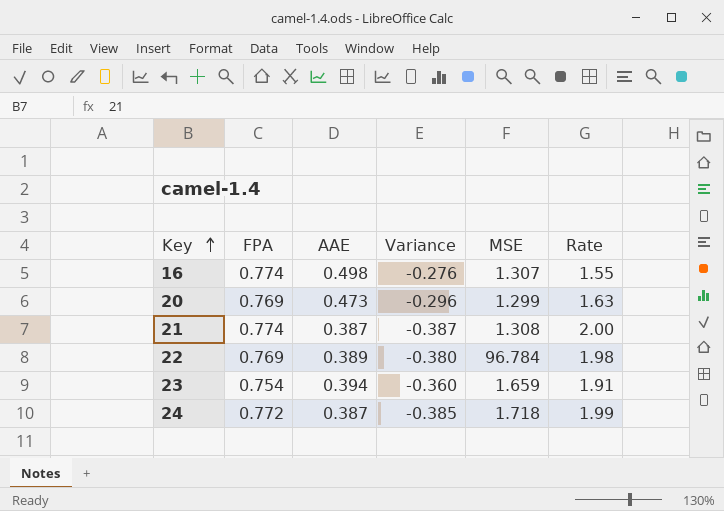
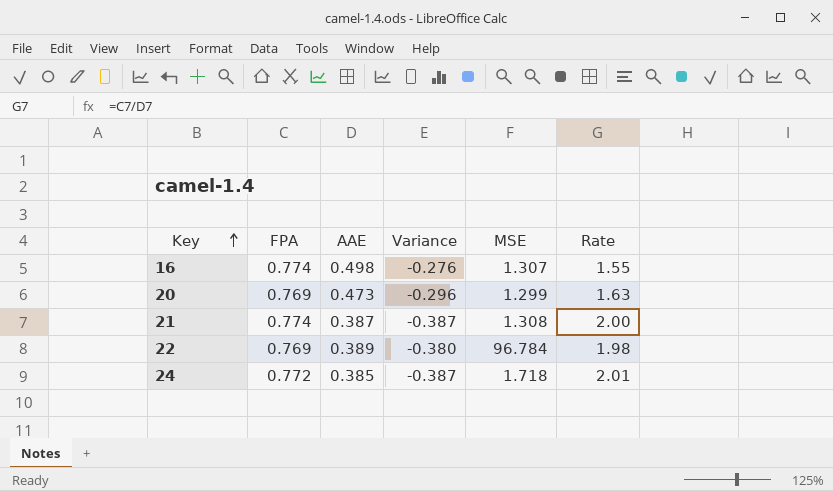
row 23: 0.754 | 0.394 | -0.360 | 1.659 | 1.91 -> none
24 | AAE: 0.387 -> 0.385
24 | Variance: -0.385 -> -0.387
24 | Rate: 1.99 -> 2.01

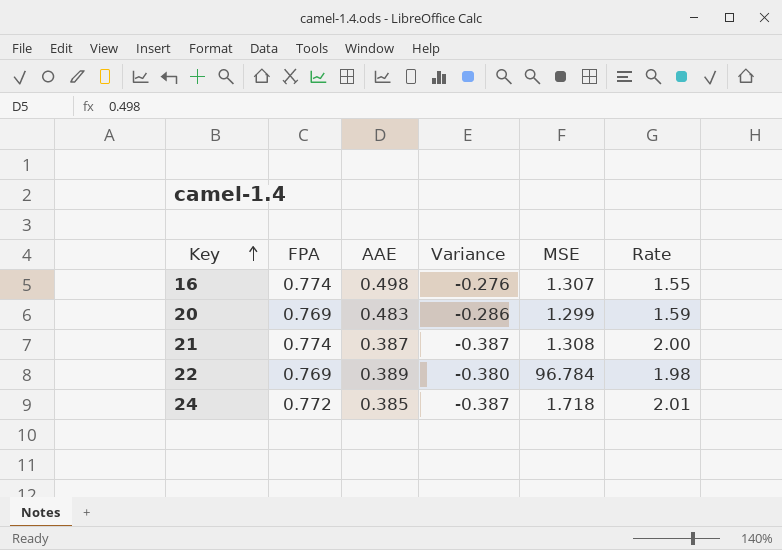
20 | AAE: 0.473 -> 0.483
20 | Variance: -0.296 -> -0.286
20 | Rate: 1.63 -> 1.59

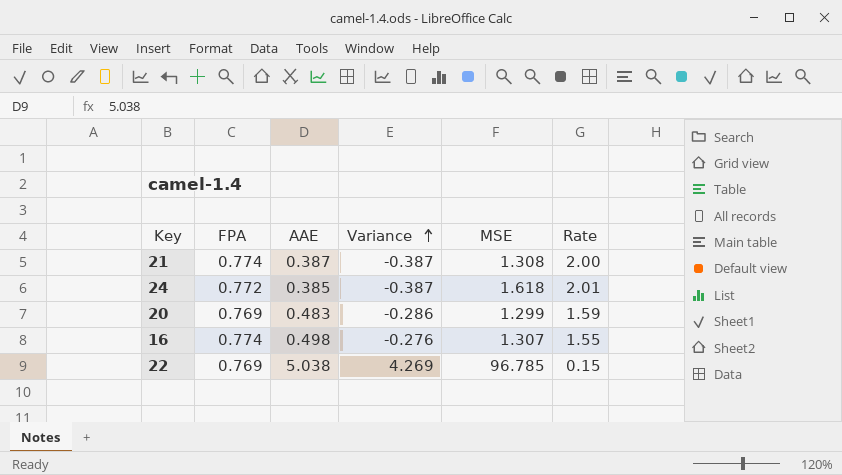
row order: Key ascending -> Variance ascending
24 | MSE: 1.718 -> 1.618
22 | AAE: 0.389 -> 5.038
22 | Variance: -0.380 -> 4.269
22 | MSE: 96.784 -> 96.785
22 | Rate: 1.98 -> 0.15

